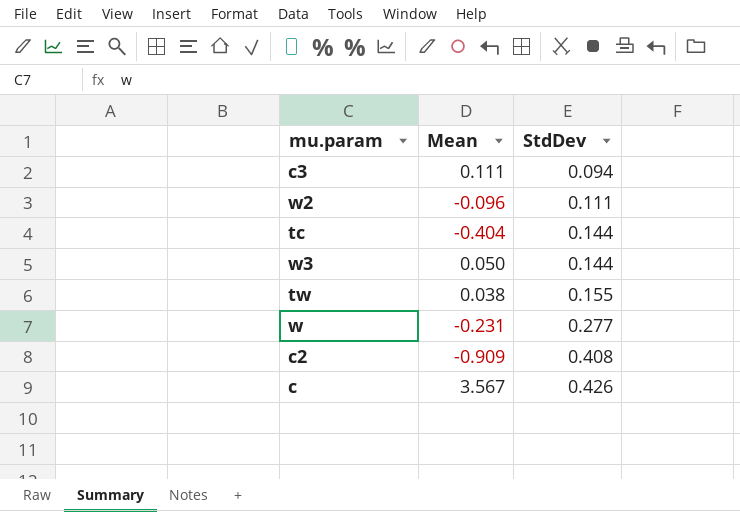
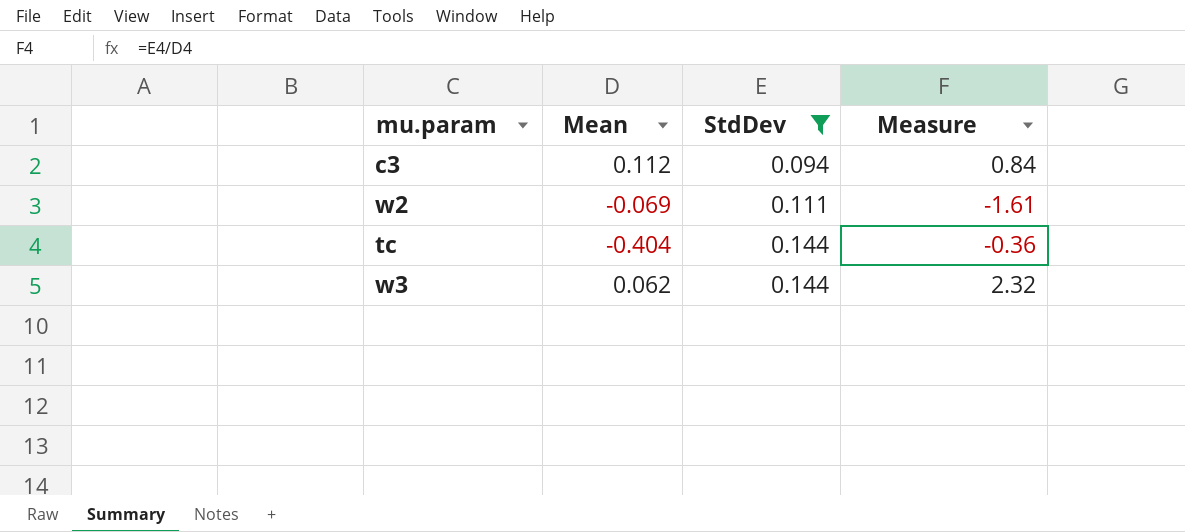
filter: none -> StdDev <= 0.144
column Measure | formula: none -> [StdDev] / [Mean]
c3 | Mean: 0.111 -> 0.112
w2 | Mean: -0.096 -> -0.069
w3 | Mean: 0.050 -> 0.062

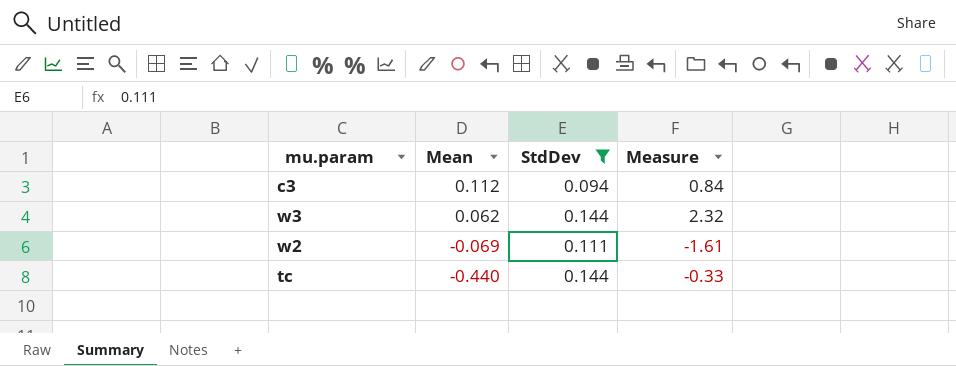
row order: StdDev ascending -> Mean descending
tc | Mean: -0.404 -> -0.440
tc | Measure: -0.36 -> -0.33

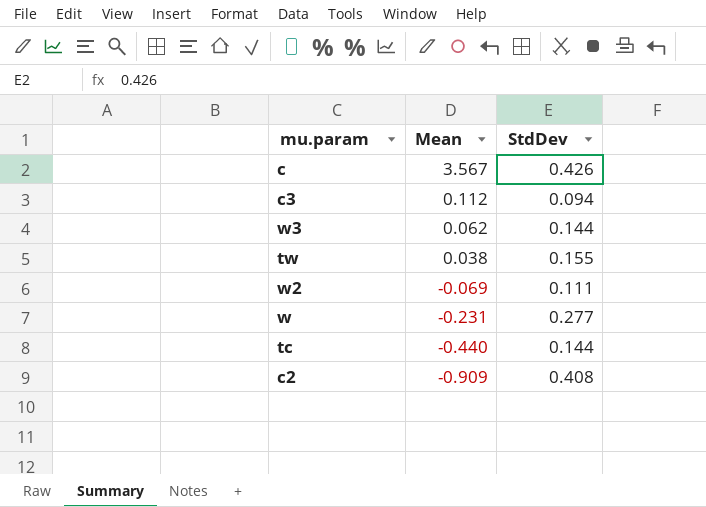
filter: StdDev <= 0.144 -> none
column Measure | formula: [StdDev] / [Mean] -> none

